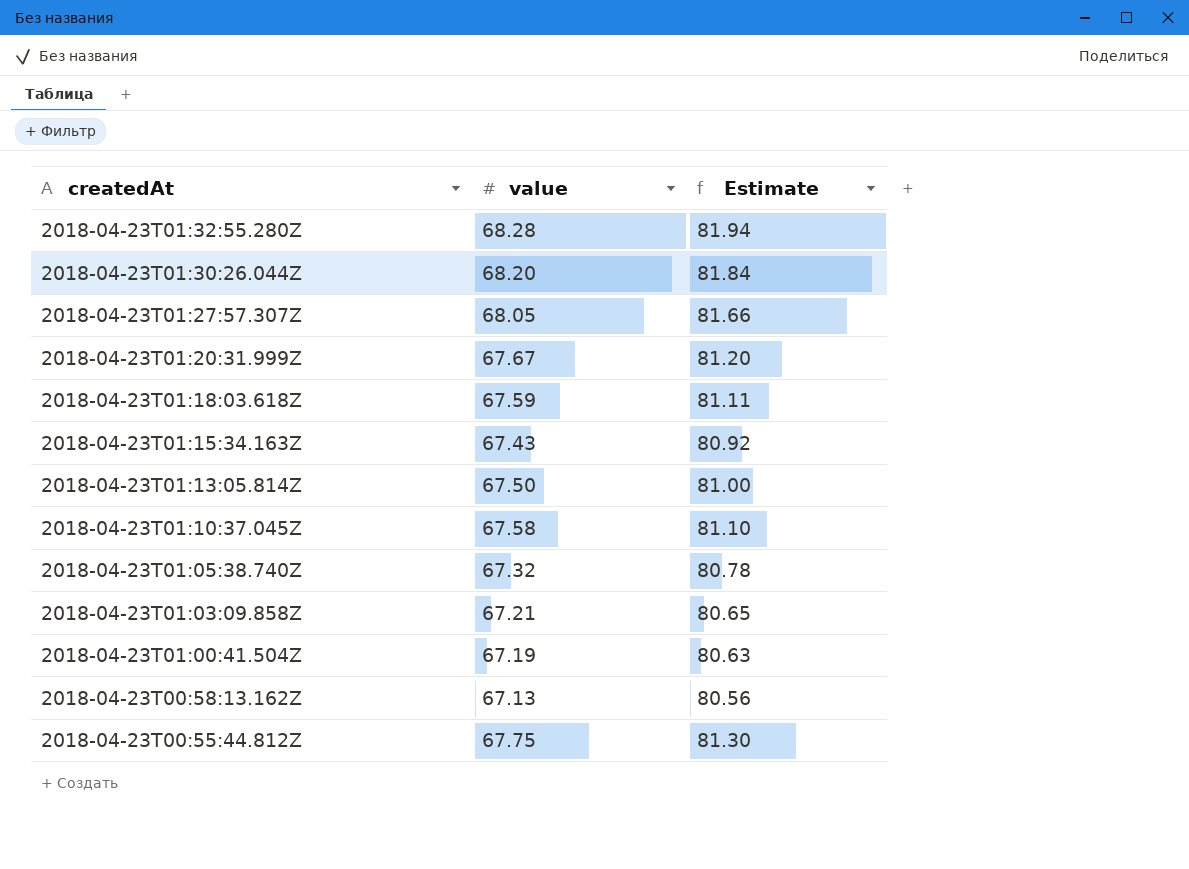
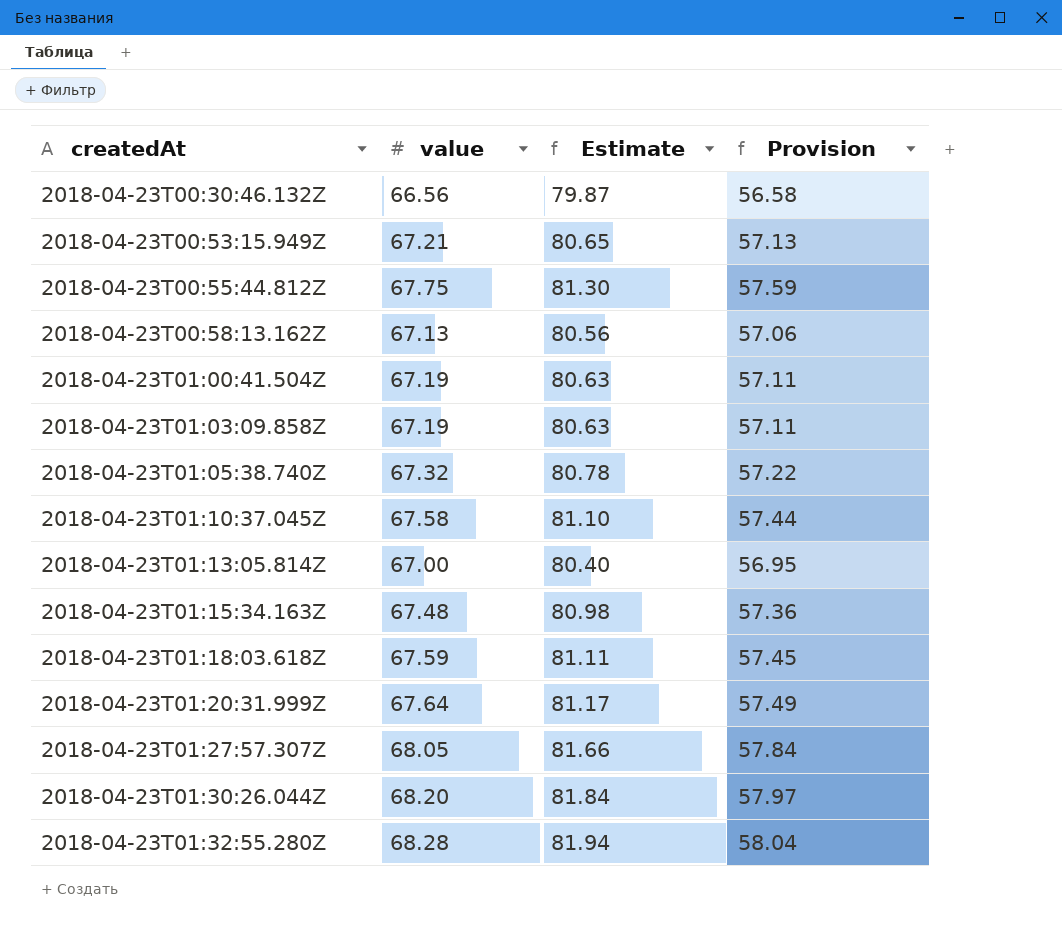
row order: createdAt descending -> createdAt ascending
column Provision | formula: none -> [value] * 0.85
row 2018-04-23T00:30:46.132Z: none -> 66.56 | 79.87 | 56.58
row 2018-04-23T00:53:15.949Z: none -> 67.21 | 80.65 | 57.13
2018-04-23T01:03:09.858Z | value: 67.21 -> 67.19
2018-04-23T01:03:09.858Z | Estimate: 80.65 -> 80.63
2018-04-23T01:13:05.814Z | value: 67.50 -> 67.00
2018-04-23T01:13:05.814Z | Estimate: 81.00 -> 80.40
2018-04-23T01:15:34.163Z | value: 67.43 -> 67.48
2018-04-23T01:15:34.163Z | Estimate: 80.92 -> 80.98
2018-04-23T01:20:31.999Z | value: 67.67 -> 67.64
2018-04-23T01:20:31.999Z | Estimate: 81.20 -> 81.17

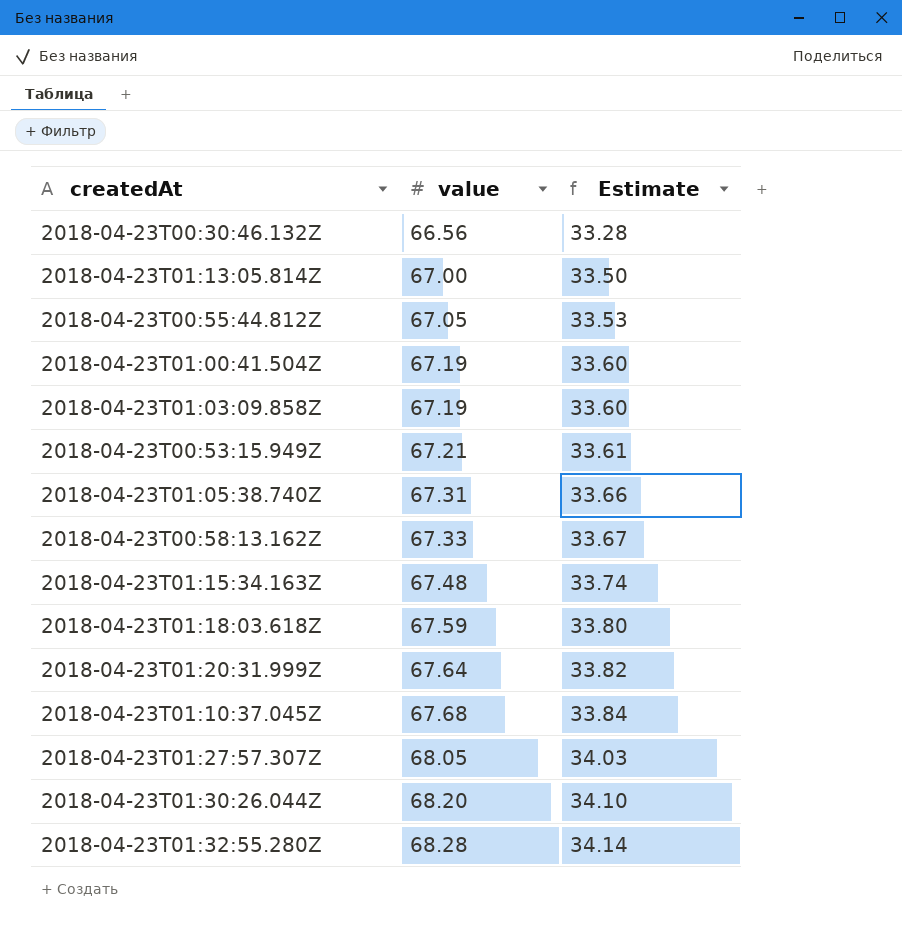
row order: createdAt ascending -> value ascending
column Provision | formula: [value] * 0.85 -> none
column Estimate | formula: [value] * 1.2 -> [value] * 0.5
2018-04-23T00:55:44.812Z | value: 67.75 -> 67.05
2018-04-23T01:05:38.740Z | value: 67.32 -> 67.31
2018-04-23T00:58:13.162Z | value: 67.13 -> 67.33
2018-04-23T01:10:37.045Z | value: 67.58 -> 67.68

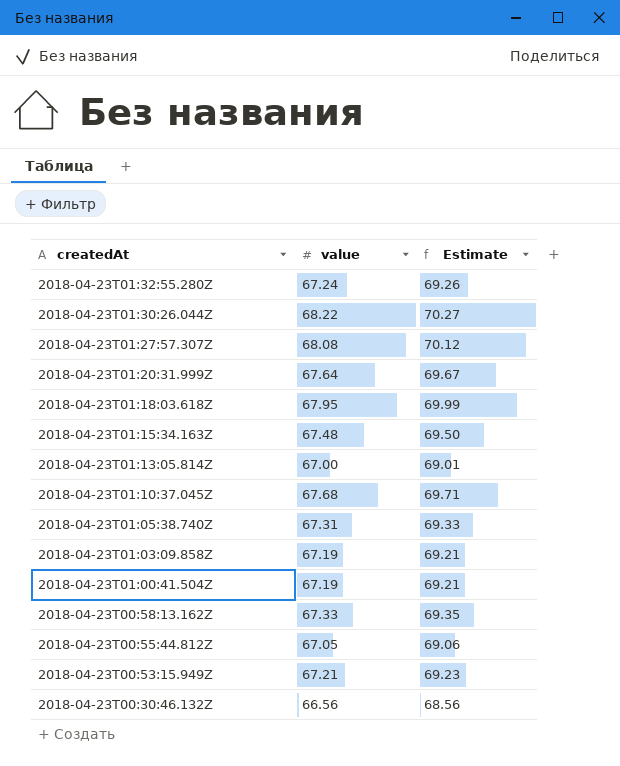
row order: value ascending -> createdAt descending
column Estimate | formula: [value] * 0.5 -> [value] * 1.03
2018-04-23T01:32:55.280Z | value: 68.28 -> 67.24
2018-04-23T01:30:26.044Z | value: 68.20 -> 68.22
2018-04-23T01:27:57.307Z | value: 68.05 -> 68.08
2018-04-23T01:18:03.618Z | value: 67.59 -> 67.95

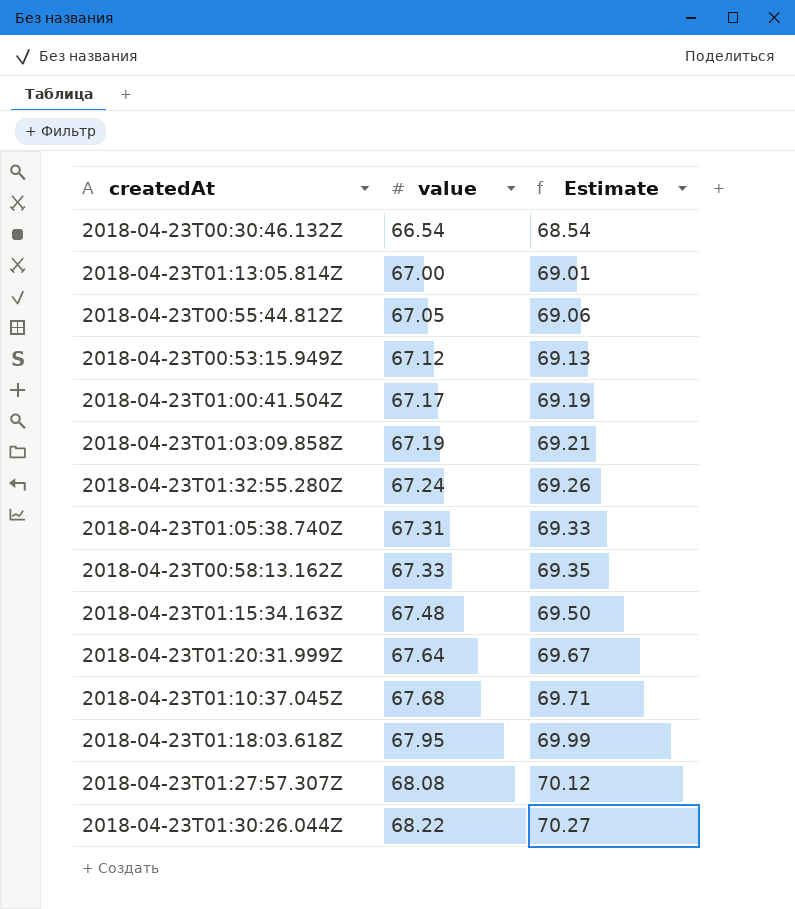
row order: createdAt descending -> value ascending
2018-04-23T00:30:46.132Z | value: 66.56 -> 66.54
2018-04-23T00:30:46.132Z | Estimate: 68.56 -> 68.54
2018-04-23T00:53:15.949Z | value: 67.21 -> 67.12
2018-04-23T00:53:15.949Z | Estimate: 69.23 -> 69.13
2018-04-23T01:00:41.504Z | value: 67.19 -> 67.17
2018-04-23T01:00:41.504Z | Estimate: 69.21 -> 69.19

